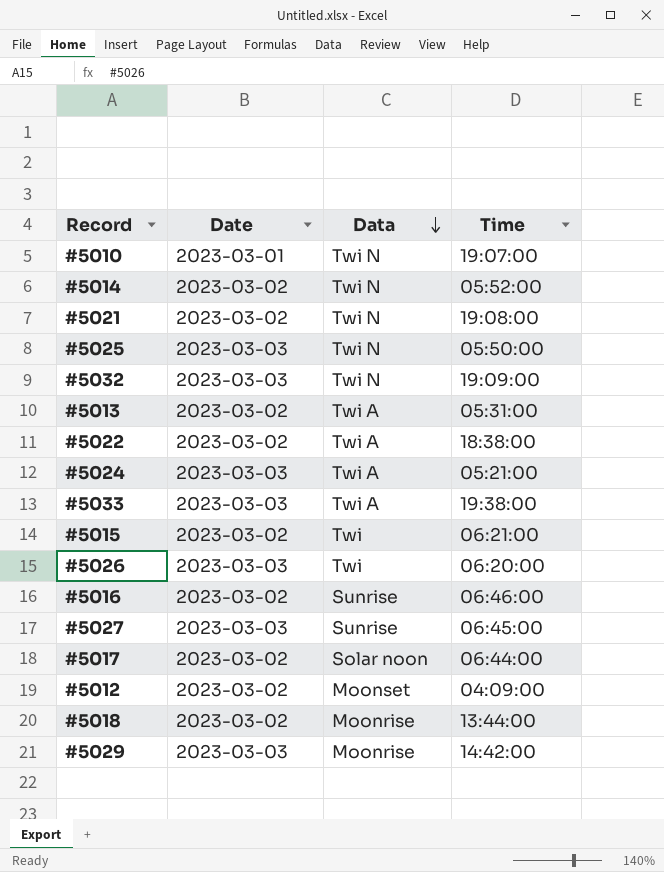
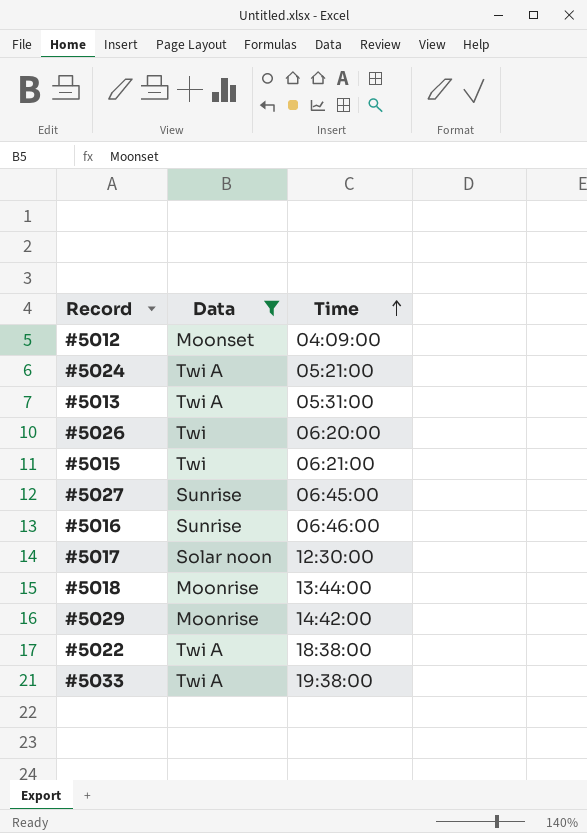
filter: none -> Data != Twi N
row order: Data descending -> Time ascending
column Date | position: 2 -> none
#5017 | Time: 06:44:00 -> 12:30:00

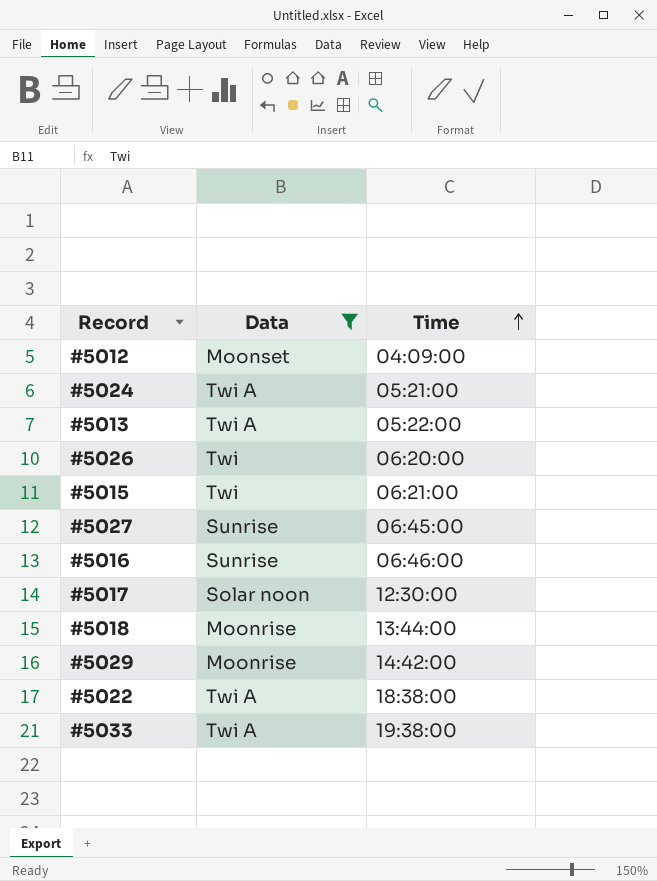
#5013 | Time: 05:31:00 -> 05:22:00

